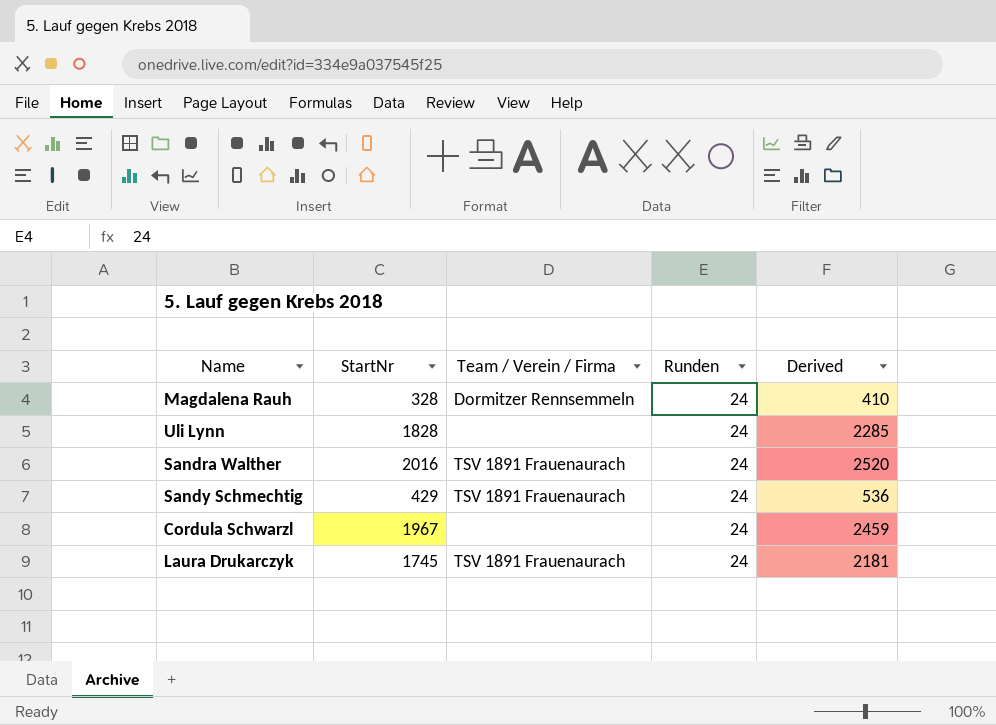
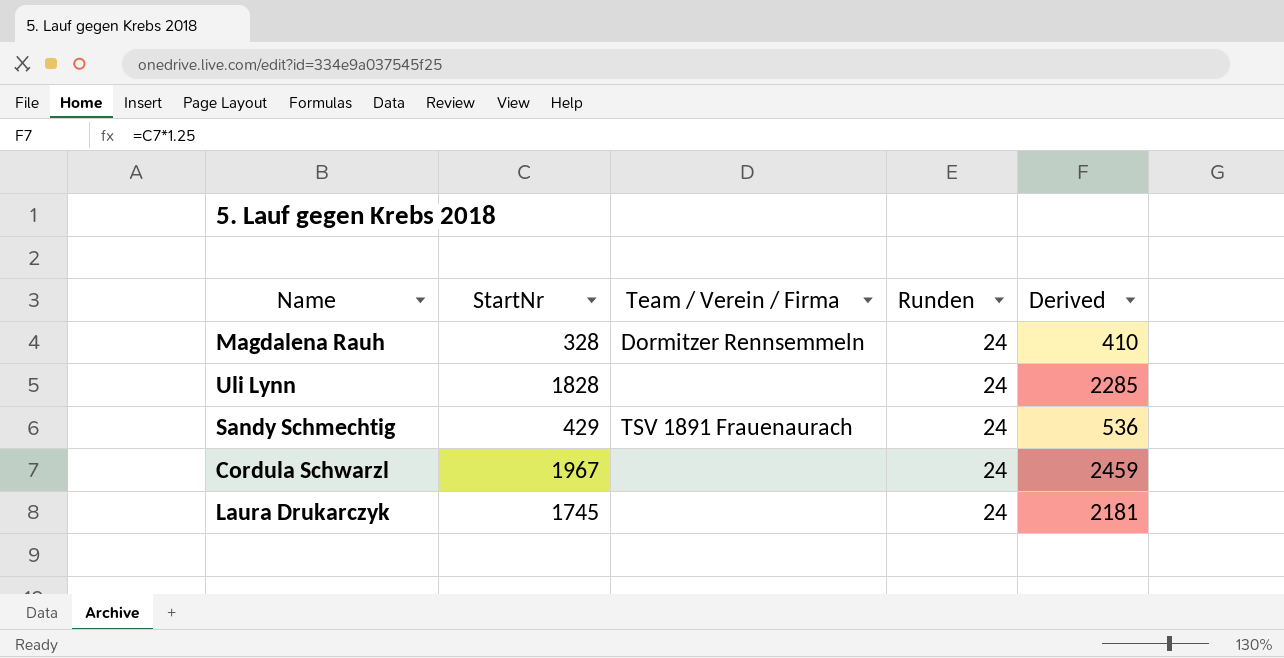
row Sandra Walther: 2016 | TSV 1891 Frauenaurach | 24 | 2520 -> none
Laura Drukarczyk | Team / Verein / Firma: TSV 1891 Frauenaurach -> none

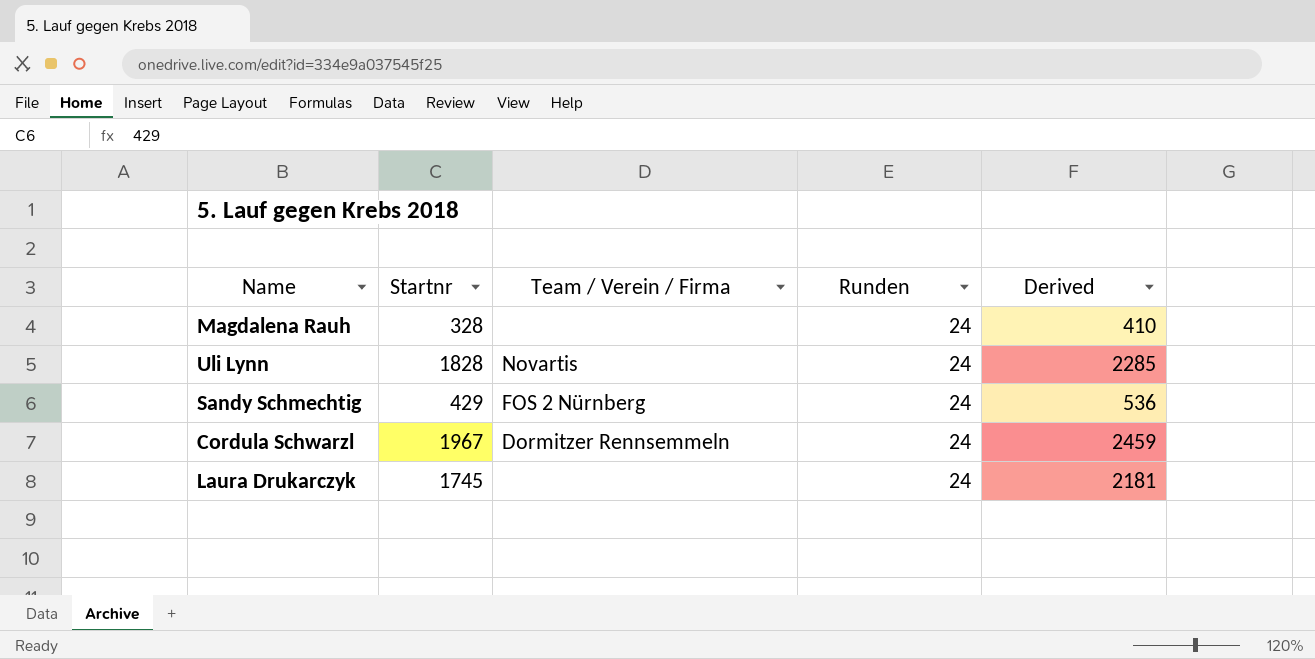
column name: StartNr -> Startnr
Magdalena Rauh | Team / Verein / Firma: Dormitzer Rennsemmeln -> none
Uli Lynn | Team / Verein / Firma: none -> Novartis
Sandy Schmechtig | Team / Verein / Firma: TSV 1891 Frauenaurach -> FOS 2 Nürnberg
Cordula Schwarzl | Team / Verein / Firma: none -> Dormitzer Rennsemmeln

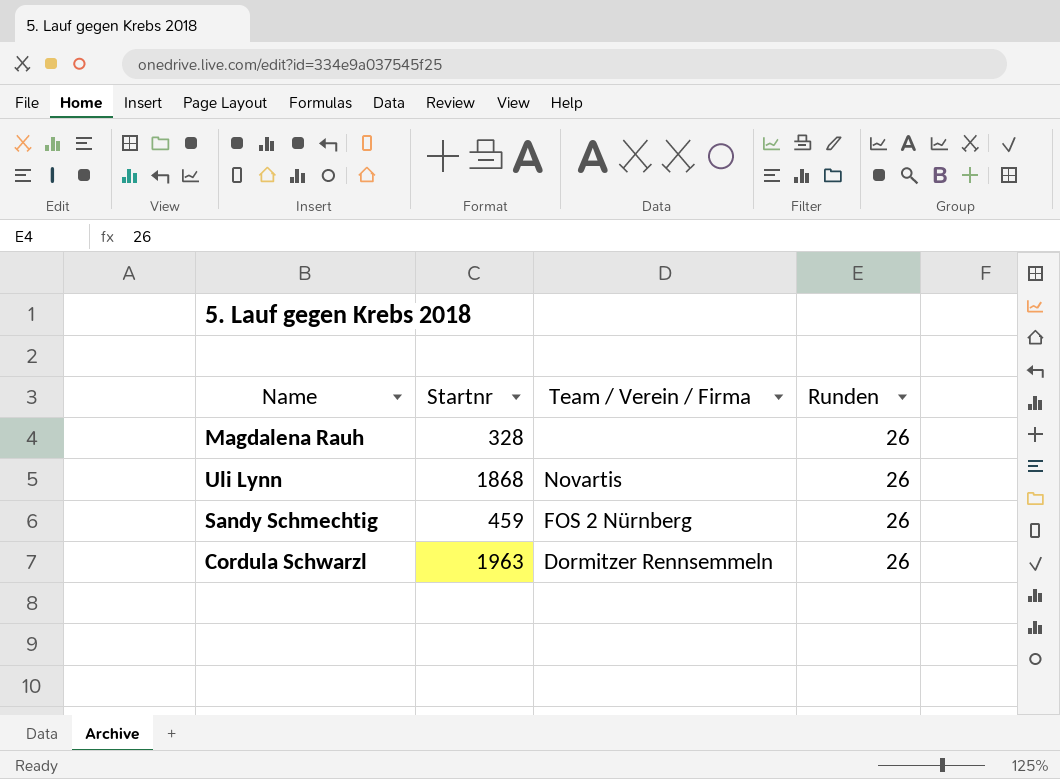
column Derived | formula: [Startnr] * 1.25 -> none
row Laura Drukarczyk: 1745 | none | 24 | 2181 -> none
Magdalena Rauh | Runden: 24 -> 26
Uli Lynn | Startnr: 1828 -> 1868
Uli Lynn | Runden: 24 -> 26
Sandy Schmechtig | Startnr: 429 -> 459
Sandy Schmechtig | Runden: 24 -> 26
Cordula Schwarzl | Startnr: 1967 -> 1963
Cordula Schwarzl | Runden: 24 -> 26

